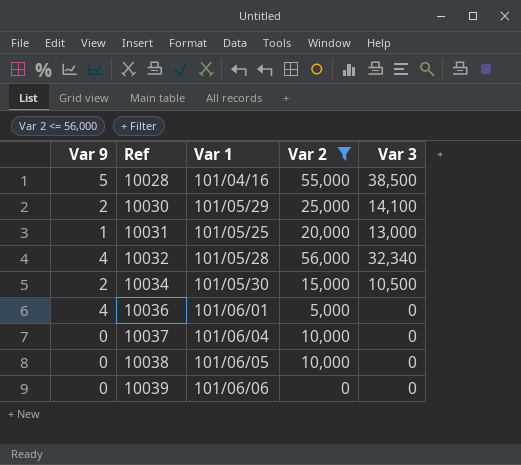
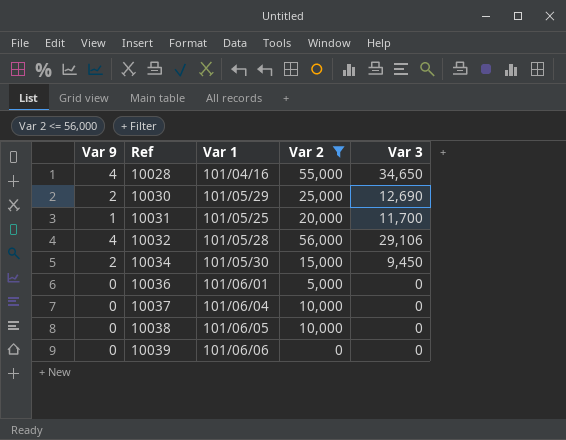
10028 | Var 9: 5 -> 4
10028 | Var 3: 38,500 -> 34,650
10030 | Var 3: 14,100 -> 12,690
10031 | Var 3: 13,000 -> 11,700
10032 | Var 3: 32,340 -> 29,106
10034 | Var 3: 10,500 -> 9,450
10036 | Var 9: 4 -> 0

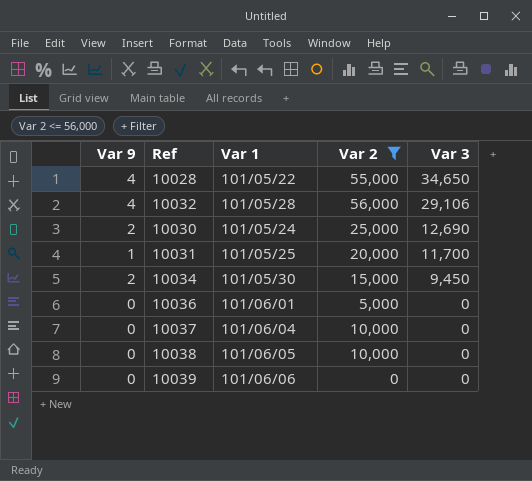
row order: Ref ascending -> Var 3 descending
10028 | Var 1: 101/04/16 -> 101/05/22
10030 | Var 1: 101/05/29 -> 101/05/24

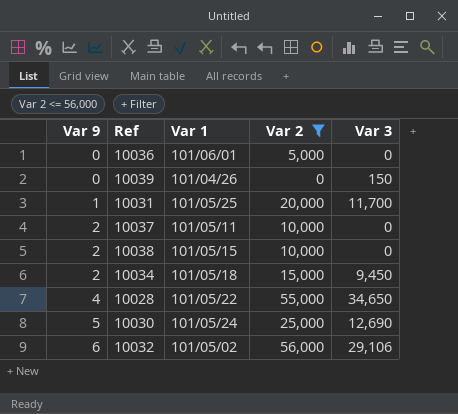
row order: Var 3 descending -> Var 9 ascending
10039 | Var 1: 101/06/06 -> 101/04/26
10039 | Var 3: 0 -> 150
10037 | Var 9: 0 -> 2
10037 | Var 1: 101/06/04 -> 101/05/11
10038 | Var 9: 0 -> 2
10038 | Var 1: 101/06/05 -> 101/05/15
10034 | Var 1: 101/05/30 -> 101/05/18
10030 | Var 9: 2 -> 5
10032 | Var 9: 4 -> 6
10032 | Var 1: 101/05/28 -> 101/05/02

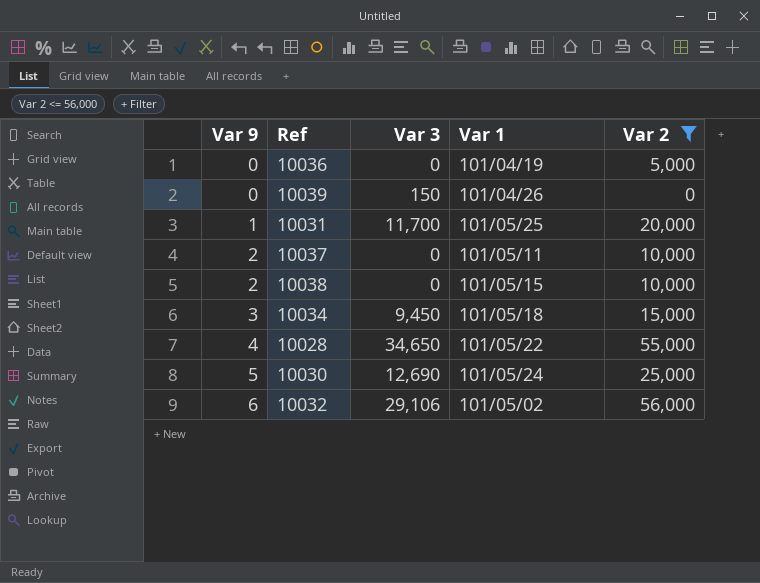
column Var 3 | position: 5 -> 3
10036 | Var 1: 101/06/01 -> 101/04/19
10034 | Var 9: 2 -> 3

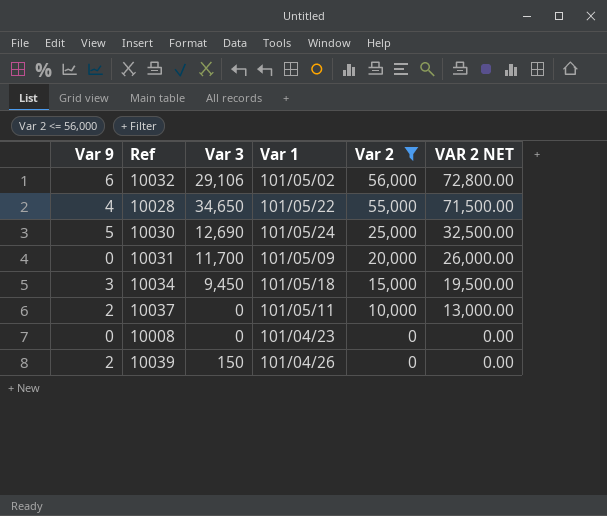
row order: Var 9 ascending -> Var 2 descending
column VAR 2 NET | formula: none -> [Var 2] * 1.3
row 10036: 0 | 0 | 101/04/19 | 5,000 -> none
row 10038: 2 | 0 | 101/05/15 | 10,000 -> none
10031 | Var 9: 1 -> 0
10031 | Var 1: 101/05/25 -> 101/05/09
row 10008: none -> 0 | 0 | 101/04/23 | 0 | 0.00
10039 | Var 9: 0 -> 2

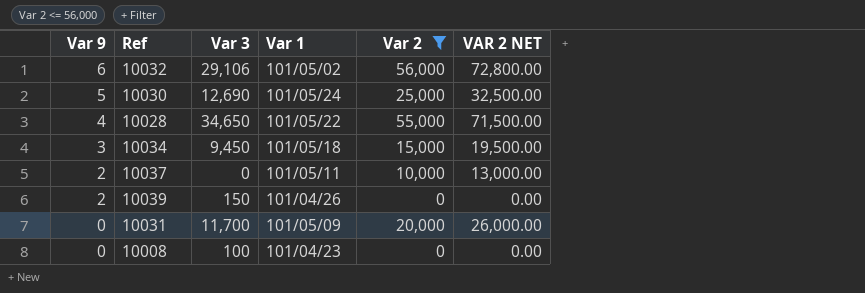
row order: Var 2 descending -> Var 9 descending
10008 | Var 3: 0 -> 100

